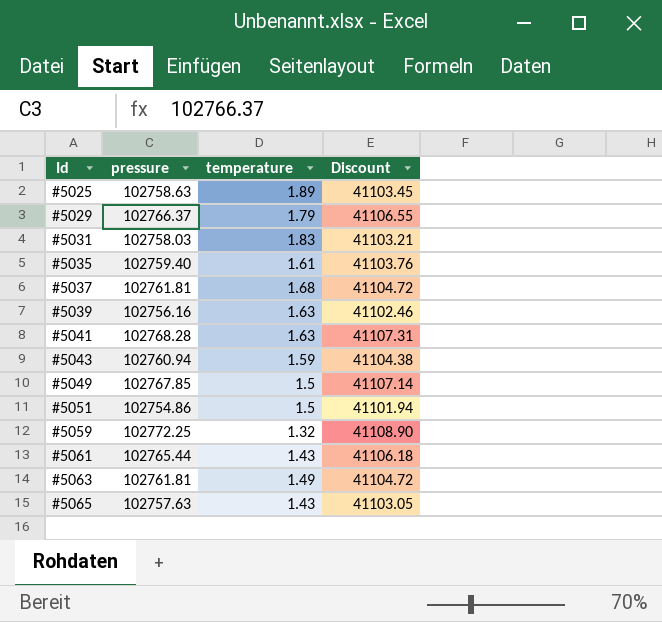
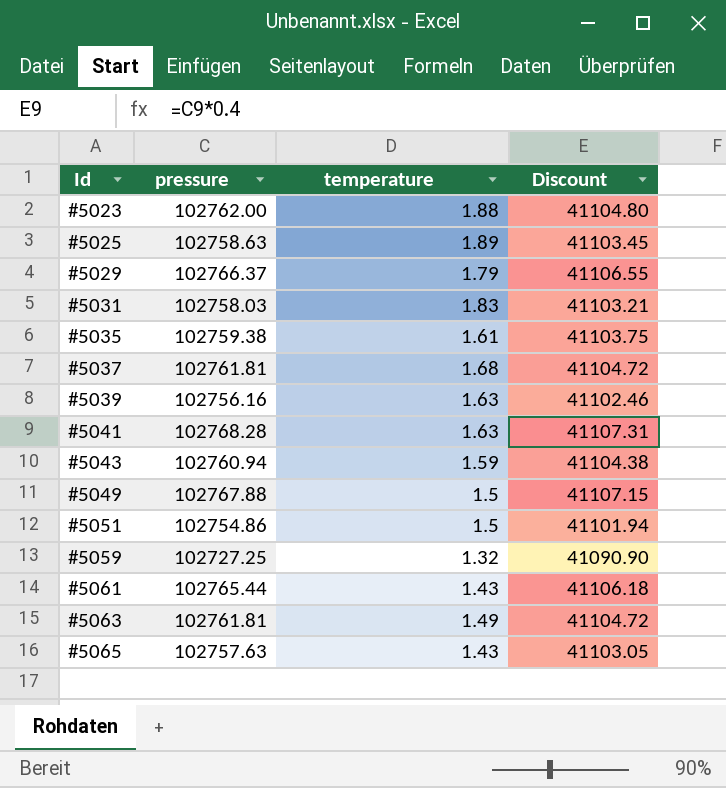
row #5023: none -> 102762.00 | 1.88 | 41104.80
#5035 | pressure: 102759.40 -> 102759.38
#5035 | Discount: 41103.76 -> 41103.75
#5049 | pressure: 102767.85 -> 102767.88
#5049 | Discount: 41107.14 -> 41107.15
#5059 | pressure: 102772.25 -> 102727.25
#5059 | Discount: 41108.90 -> 41090.90

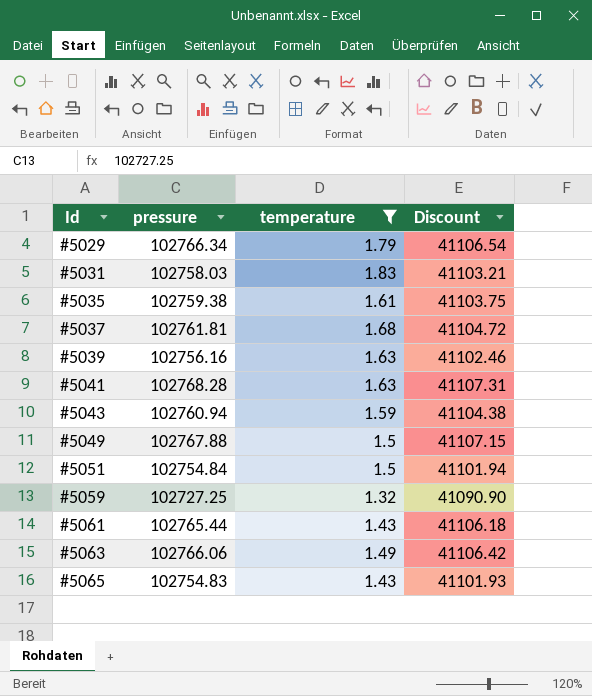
filter: none -> temperature <= 1.83
#5029 | pressure: 102766.37 -> 102766.34
#5029 | Discount: 41106.55 -> 41106.54
#5051 | pressure: 102754.86 -> 102754.84
#5063 | pressure: 102761.81 -> 102766.06
#5063 | Discount: 41104.72 -> 41106.42
#5065 | pressure: 102757.63 -> 102754.83
#5065 | Discount: 41103.05 -> 41101.93

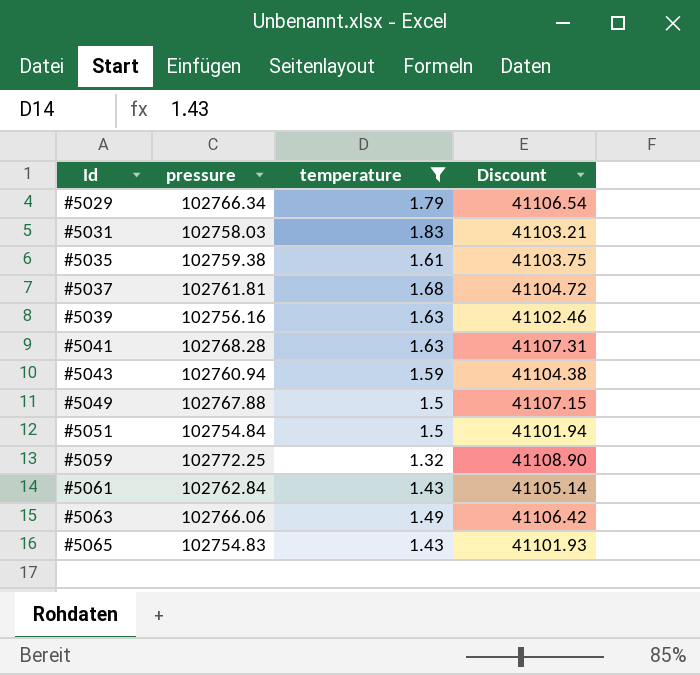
#5059 | pressure: 102727.25 -> 102772.25
#5059 | Discount: 41090.90 -> 41108.90
#5061 | pressure: 102765.44 -> 102762.84
#5061 | Discount: 41106.18 -> 41105.14

